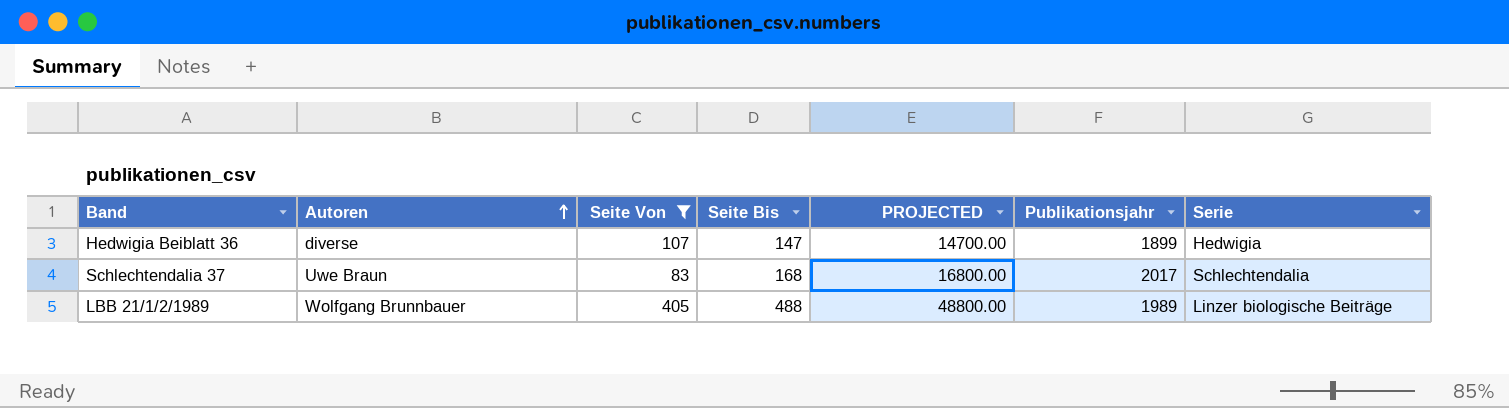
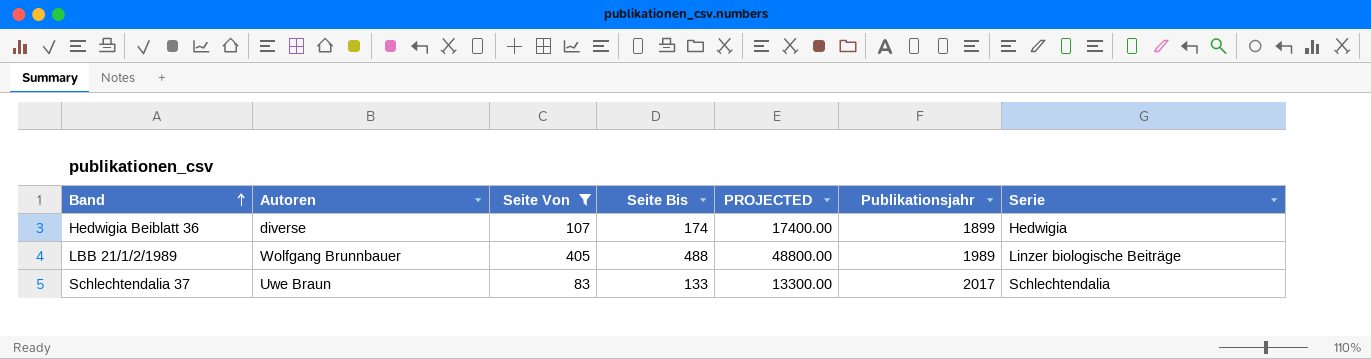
row order: Autoren ascending -> Band ascending
Hedwigia Beiblatt 36 | Seite Bis: 147 -> 174
Hedwigia Beiblatt 36 | PROJECTED: 14700.00 -> 17400.00
Schlechtendalia 37 | Seite Bis: 168 -> 133
Schlechtendalia 37 | PROJECTED: 16800.00 -> 13300.00

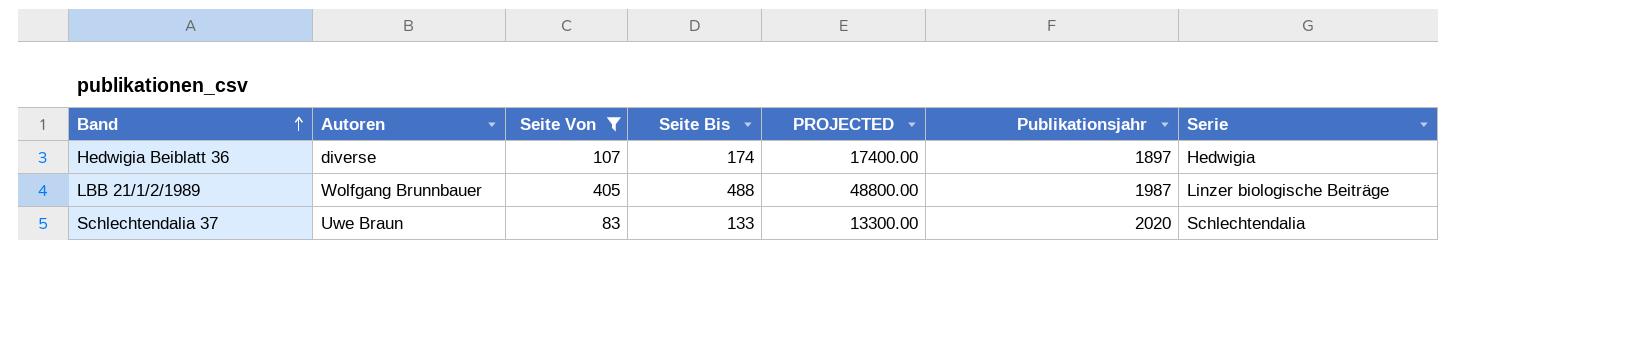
Hedwigia Beiblatt 36 | Publikationsjahr: 1899 -> 1897
LBB 21/1/2/1989 | Publikationsjahr: 1989 -> 1987
Schlechtendalia 37 | Publikationsjahr: 2017 -> 2020

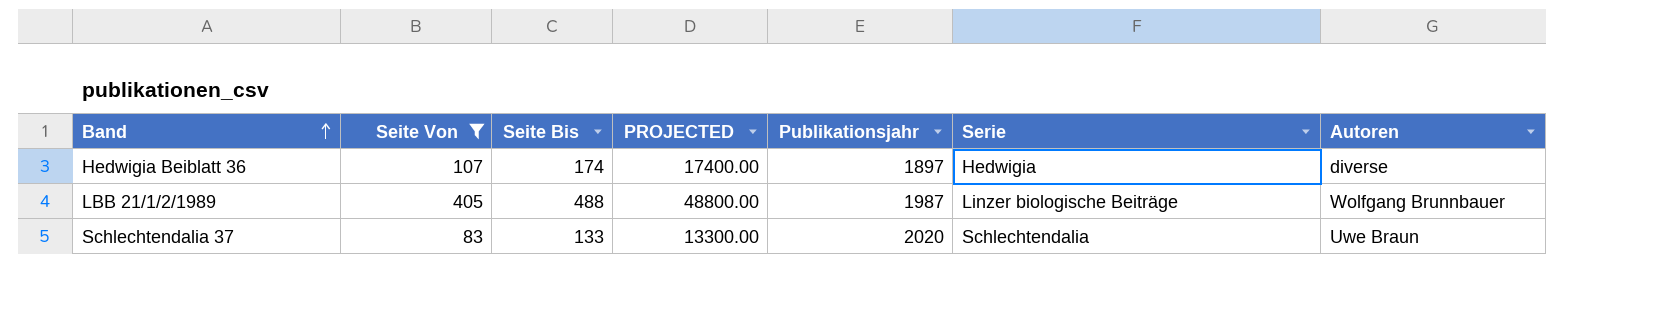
column Autoren | position: 2 -> 7

